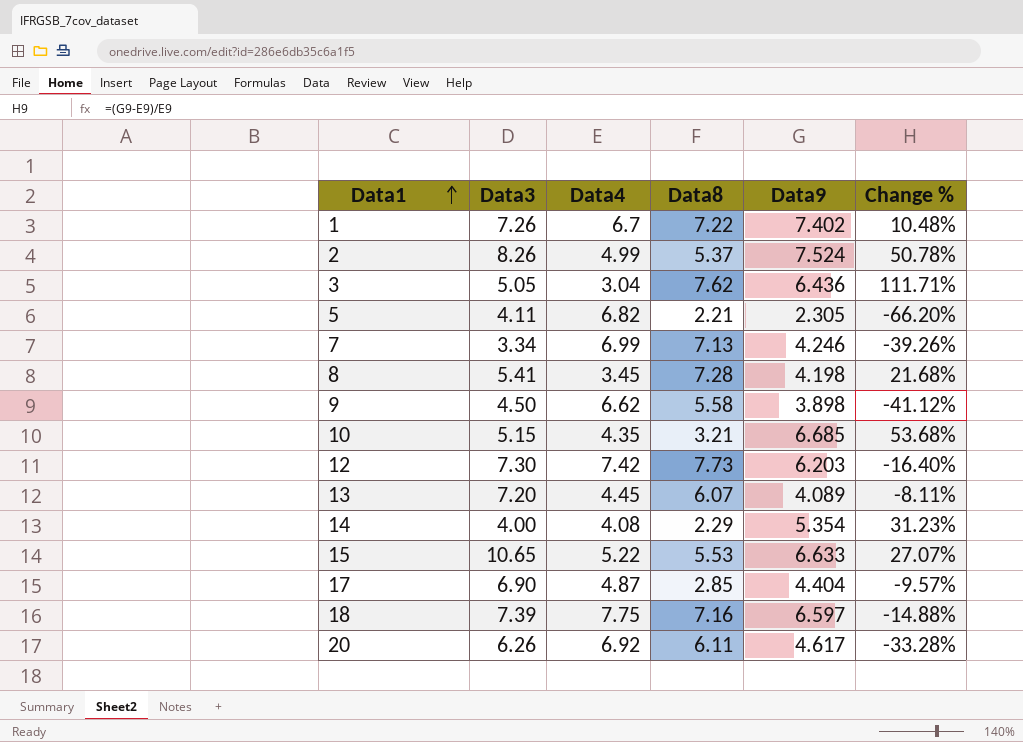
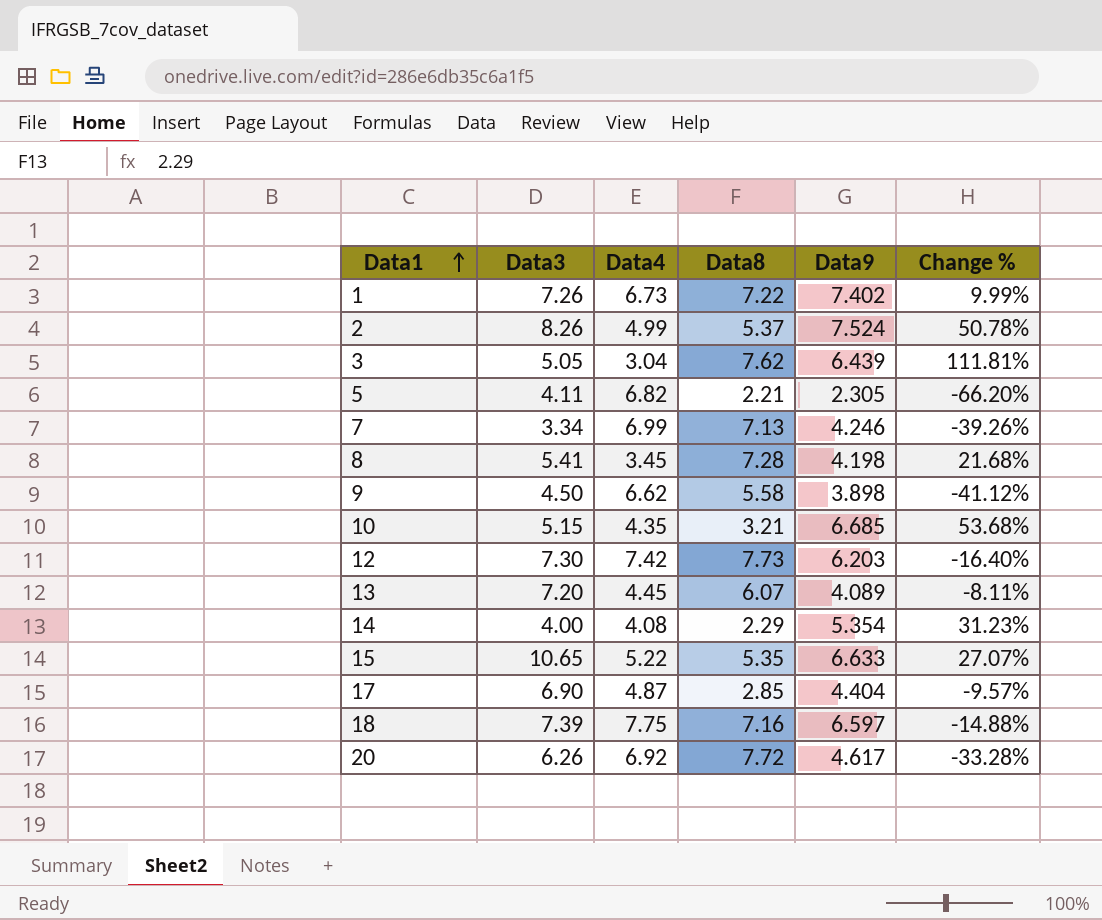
1 | Data4: 6.7 -> 6.73
1 | Change %: 10.48% -> 9.99%
3 | Data9: 6.436 -> 6.439
3 | Change %: 111.71% -> 111.81%
15 | Data8: 5.53 -> 5.35
20 | Data8: 6.11 -> 7.72

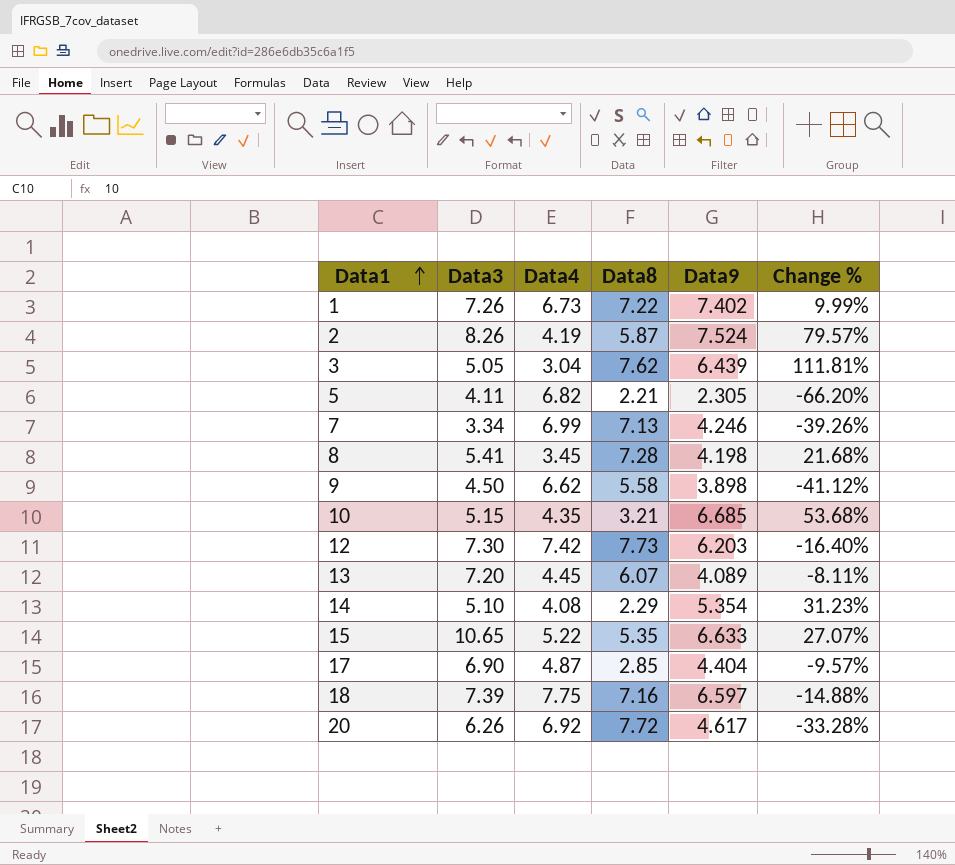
2 | Data4: 4.99 -> 4.19
2 | Data8: 5.37 -> 5.87
2 | Change %: 50.78% -> 79.57%
14 | Data3: 4.00 -> 5.10

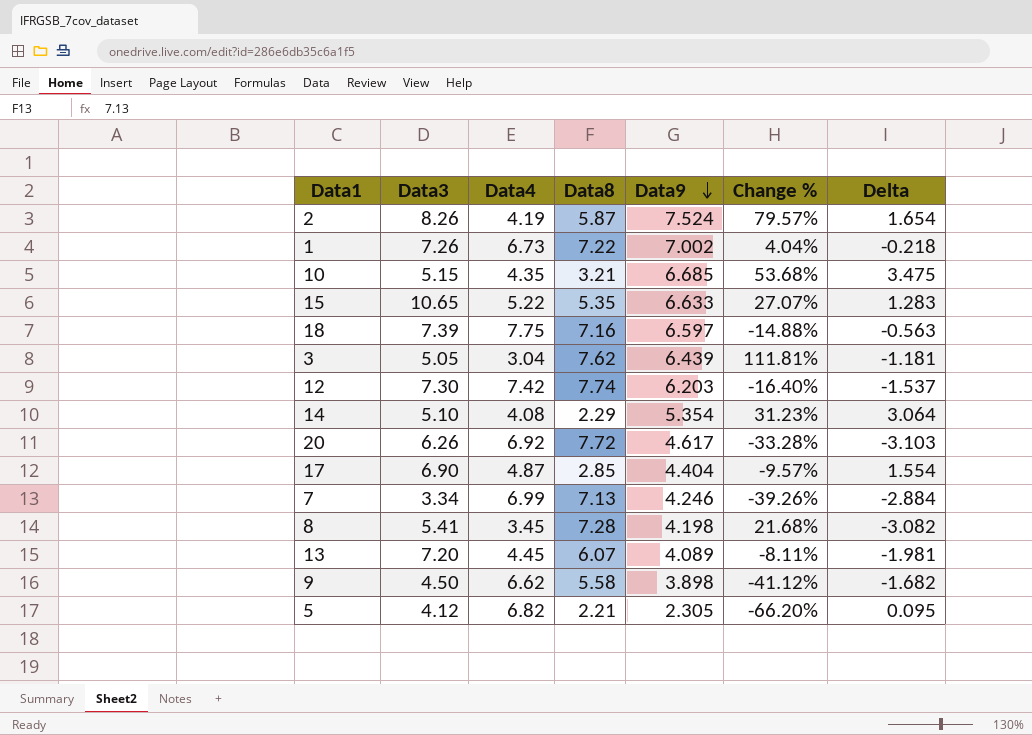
row order: Data1 ascending -> Data9 descending
column Delta | formula: none -> [Data9] - [Data8]
1 | Data9: 7.402 -> 7.002
1 | Change %: 9.99% -> 4.04%
12 | Data8: 7.73 -> 7.74
5 | Data3: 4.11 -> 4.12

